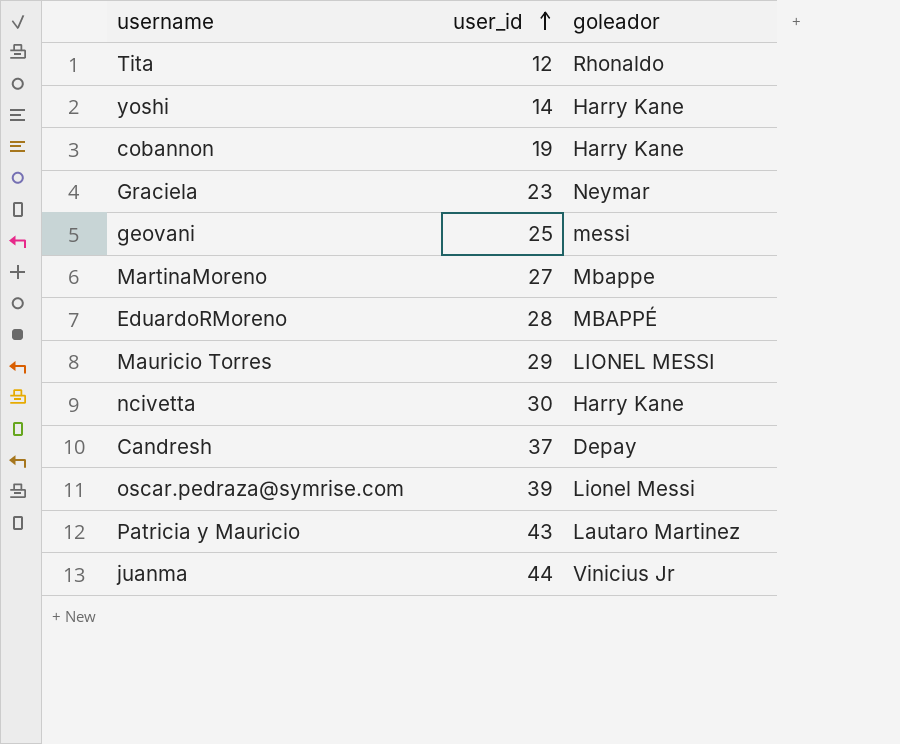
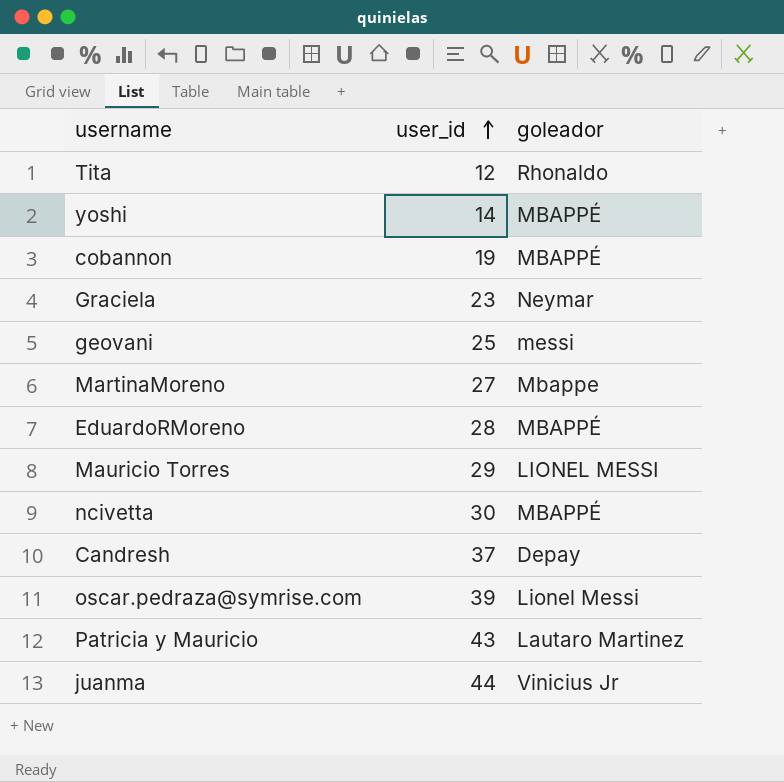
yoshi | goleador: Harry Kane -> MBAPPÉ
cobannon | goleador: Harry Kane -> MBAPPÉ
ncivetta | goleador: Harry Kane -> MBAPPÉ

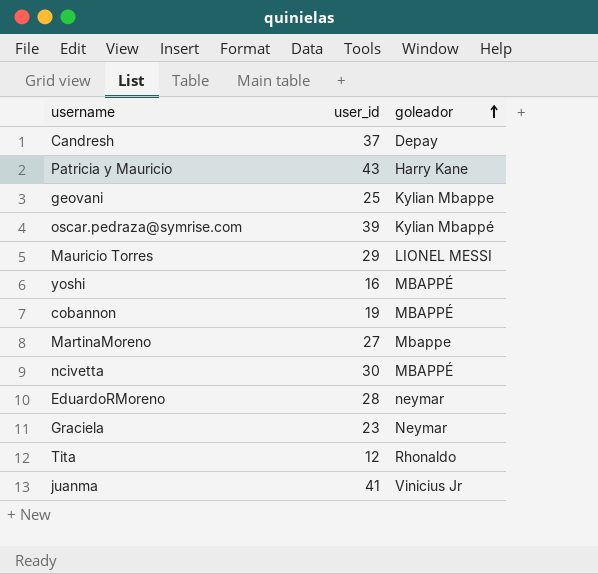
row order: user_id ascending -> goleador ascending
Patricia y Mauricio | goleador: Lautaro Martinez -> Harry Kane
geovani | goleador: messi -> Kylian Mbappe
oscar.pedraza@symrise.com | goleador: Lionel Messi -> Kylian Mbappé
yoshi | user_id: 14 -> 16
EduardoRMoreno | goleador: MBAPPÉ -> neymar
juanma | user_id: 44 -> 41

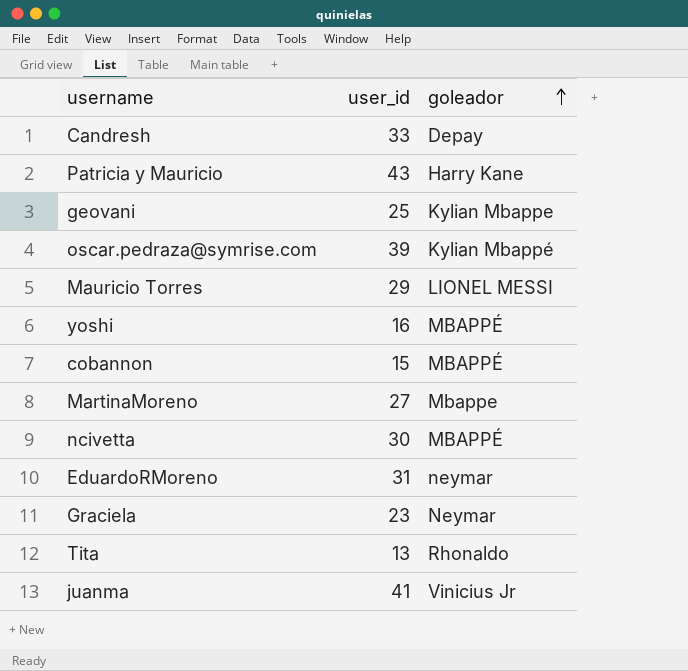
Candresh | user_id: 37 -> 33
cobannon | user_id: 19 -> 15
EduardoRMoreno | user_id: 28 -> 31
Tita | user_id: 12 -> 13

